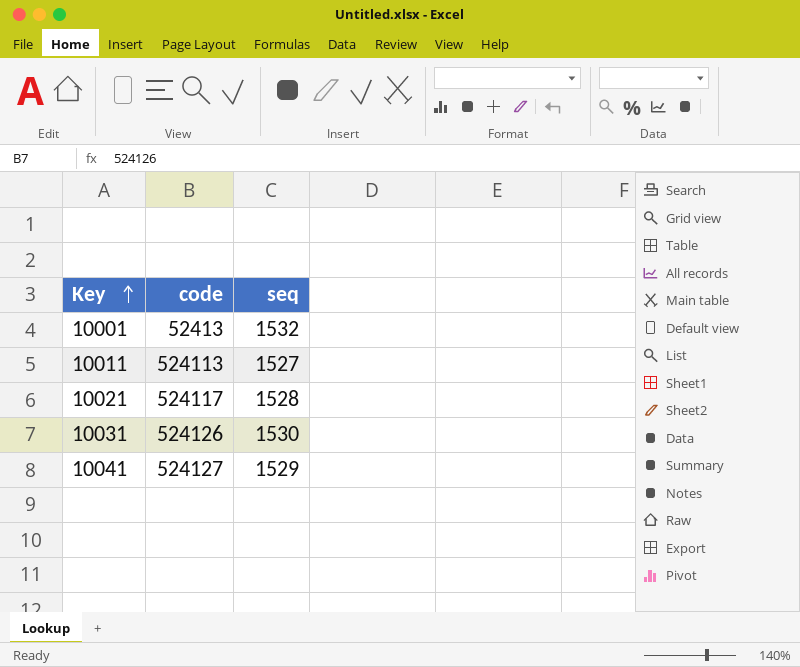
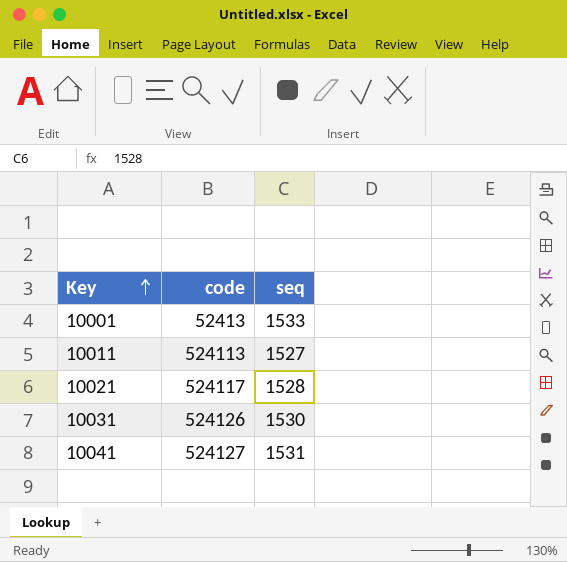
10001 | seq: 1532 -> 1533
10041 | seq: 1529 -> 1531

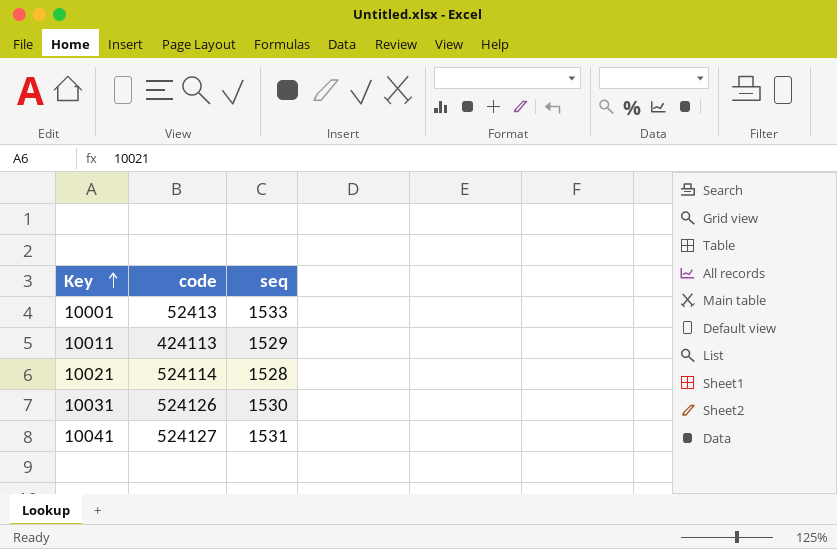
10011 | code: 524113 -> 424113
10011 | seq: 1527 -> 1529
10021 | code: 524117 -> 524114

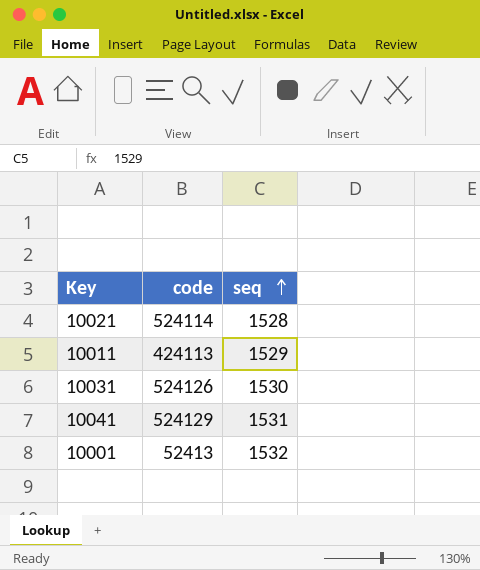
row order: Key ascending -> seq ascending
10041 | code: 524127 -> 524129
10001 | seq: 1533 -> 1532

